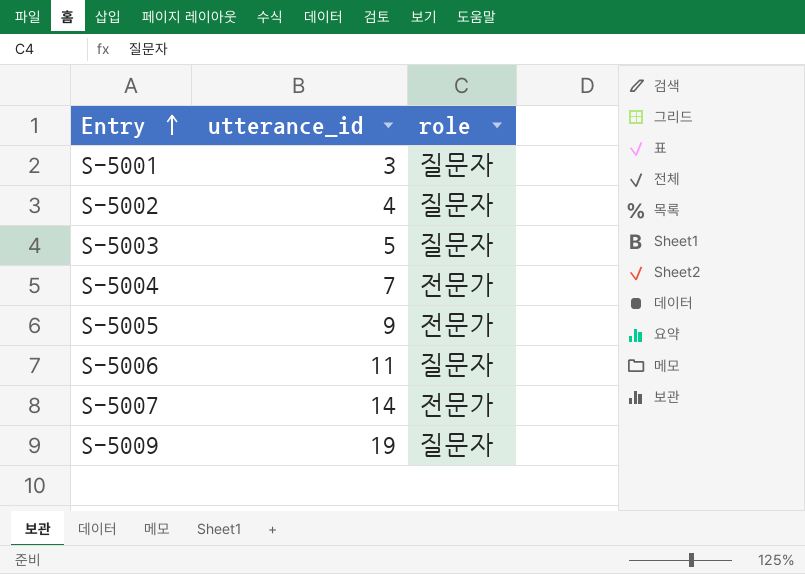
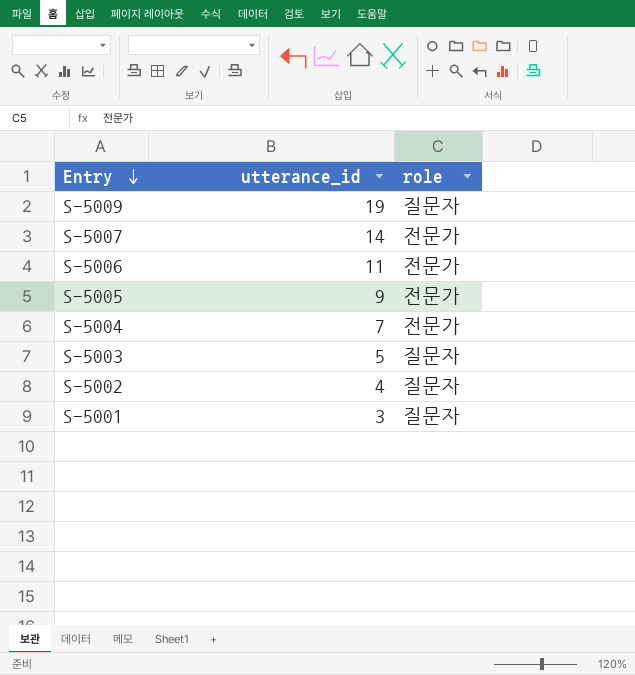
row order: Entry ascending -> Entry descending
S-5006 | role: 질문자 -> 전문가

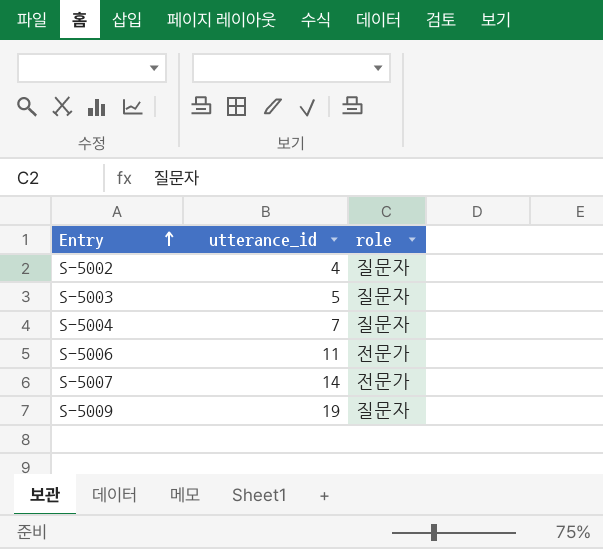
row order: Entry descending -> Entry ascending
row S-5005: 9 | 전문가 -> none
row S-5001: 3 | 질문자 -> none
S-5004 | role: 전문가 -> 질문자

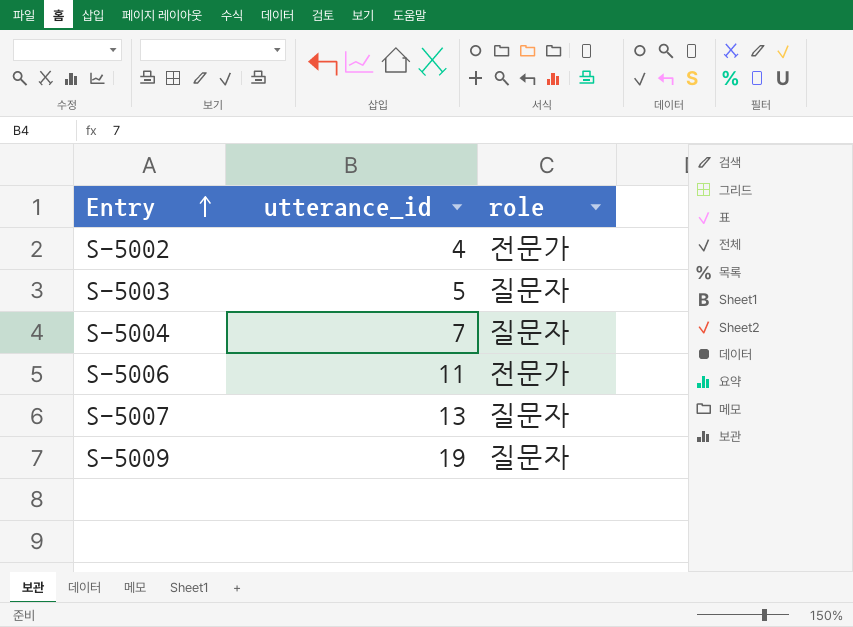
S-5002 | role: 질문자 -> 전문가
S-5007 | utterance_id: 14 -> 13
S-5007 | role: 전문가 -> 질문자

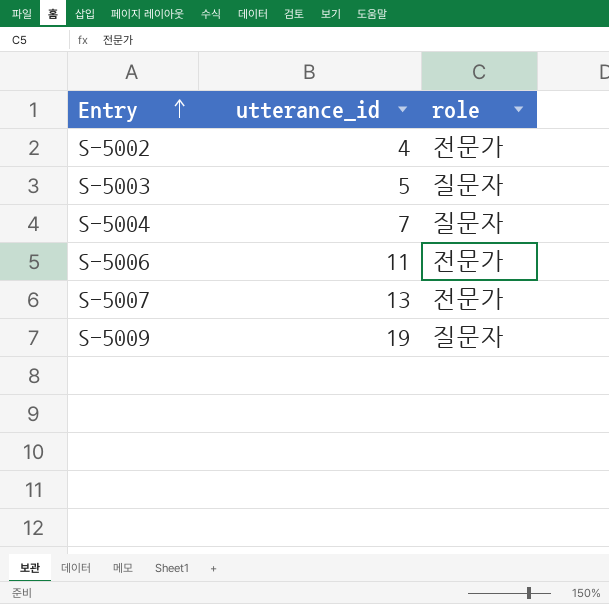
S-5007 | role: 질문자 -> 전문가

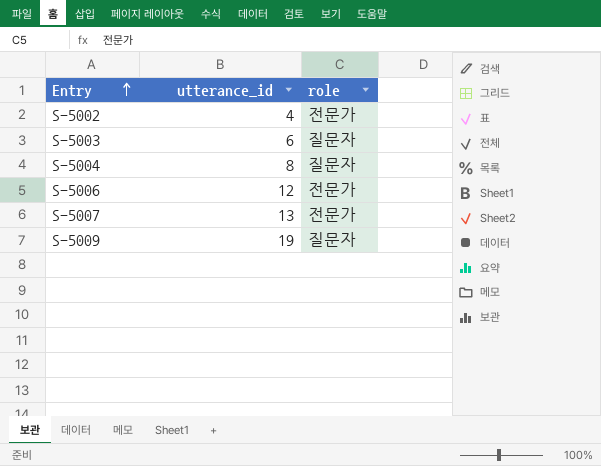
S-5003 | utterance_id: 5 -> 6
S-5004 | utterance_id: 7 -> 8
S-5006 | utterance_id: 11 -> 12

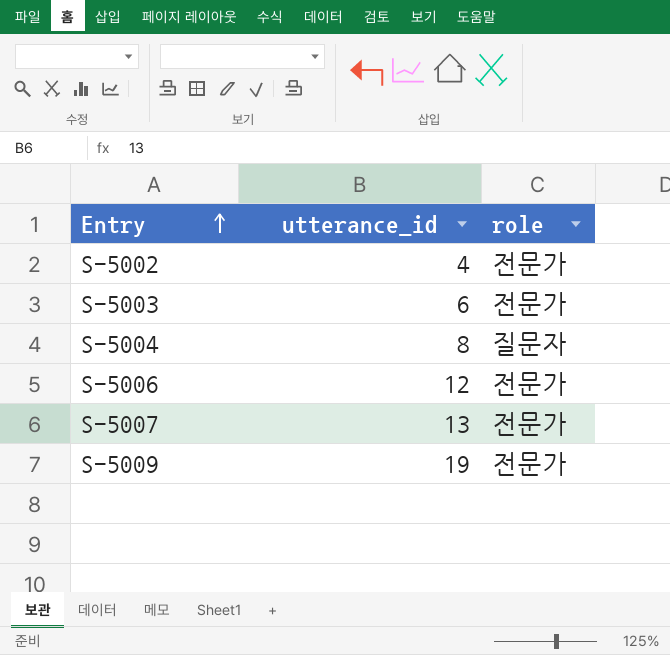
S-5003 | role: 질문자 -> 전문가
S-5009 | role: 질문자 -> 전문가

